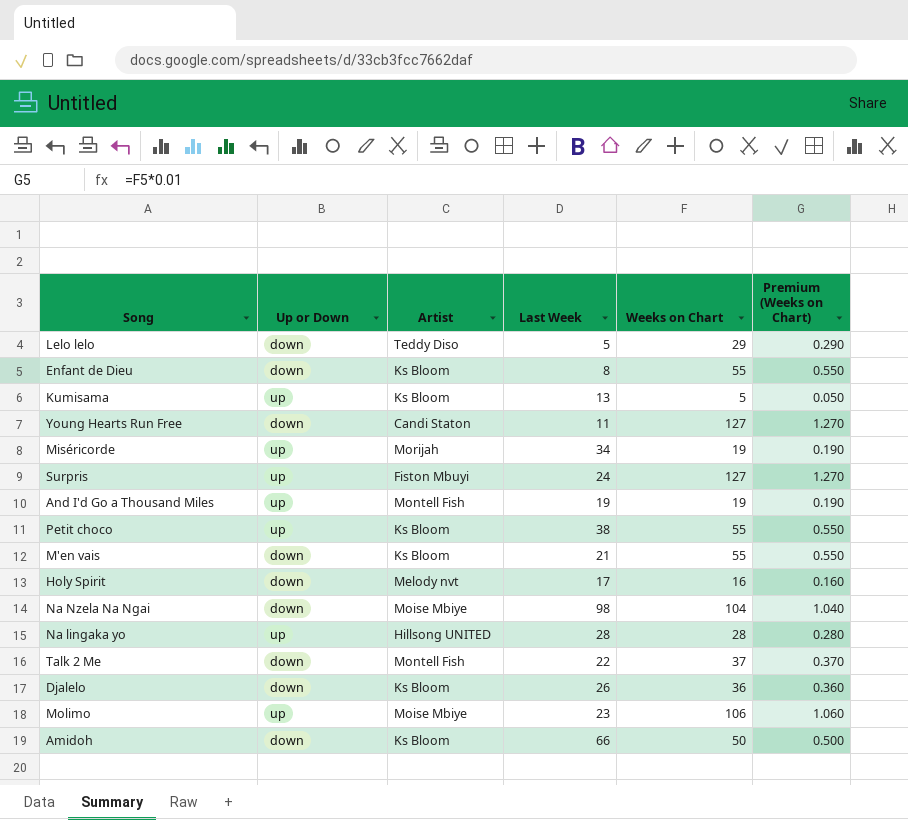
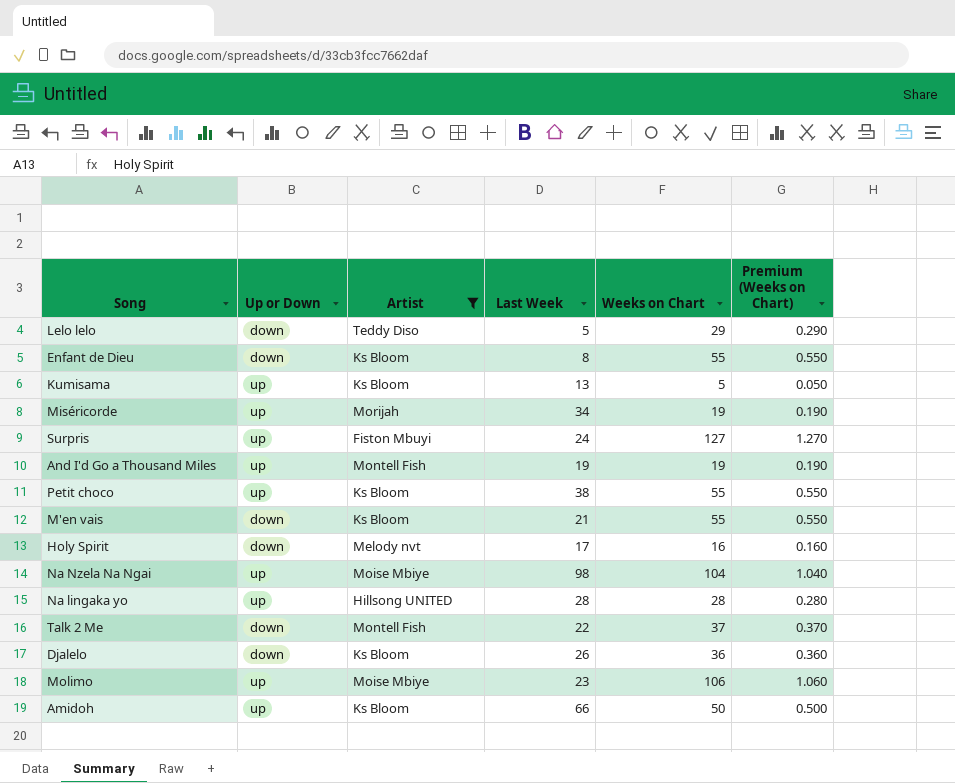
filter: none -> Artist != Candi Staton
Na Nzela Na Ngai | Up or Down: down -> up
Amidoh | Up or Down: down -> up

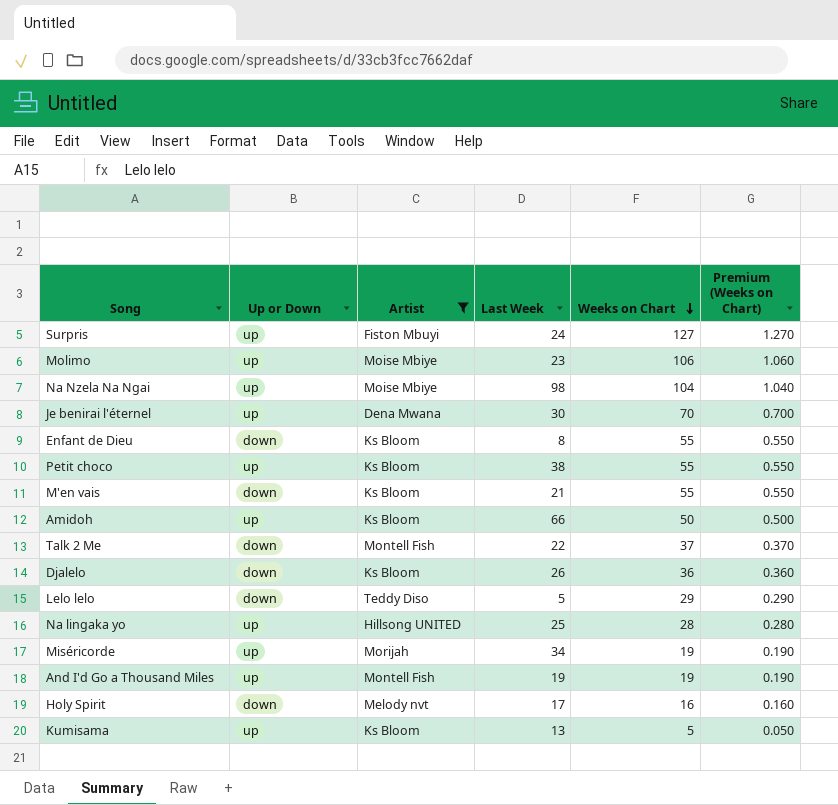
row order: none -> Weeks on Chart descending
row Je benirai l'éternel: none -> up | Dena Mwana | 30 | 70 | 0.700
Na lingaka yo | Last Week: 28 -> 25

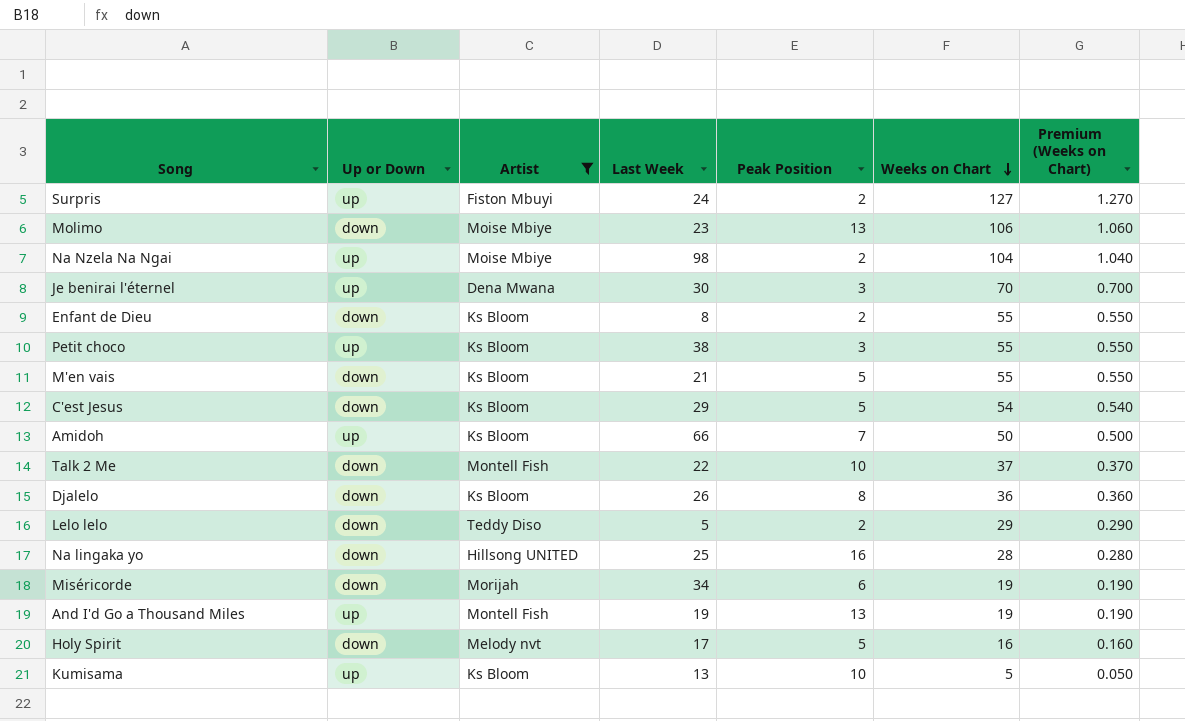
column Peak Position | position: none -> 5
Molimo | Up or Down: up -> down
row C'est Jesus: none -> down | Ks Bloom | 29 | 5 | 54 | 0.540
Na lingaka yo | Up or Down: up -> down
Miséricorde | Up or Down: up -> down

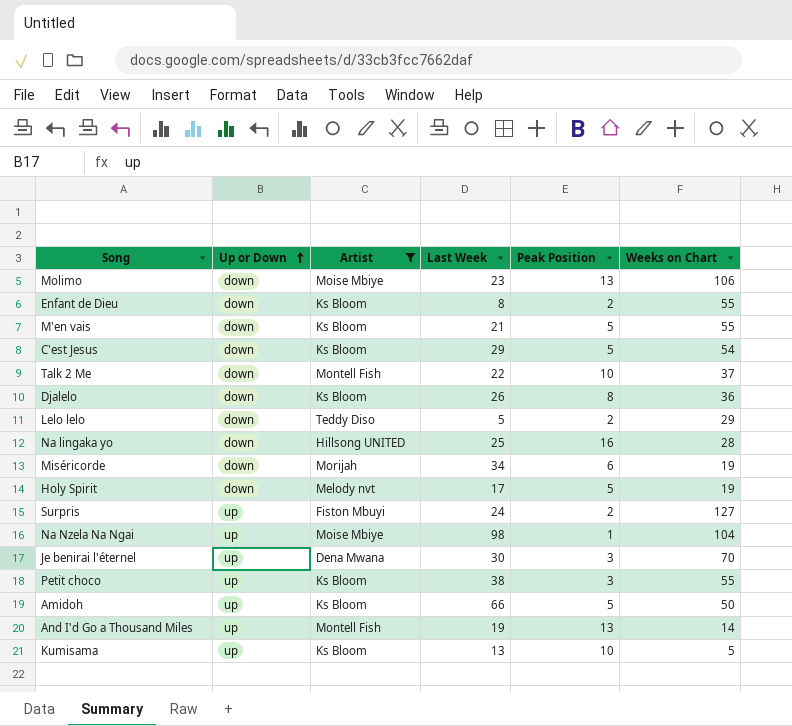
row order: Weeks on Chart descending -> Up or Down ascending
column Premium (Weeks on Chart) | formula: [Weeks on Chart] * 0.01 -> none
Holy Spirit | Weeks on Chart: 16 -> 19
Na Nzela Na Ngai | Peak Position: 2 -> 1
Amidoh | Peak Position: 7 -> 5
And I'd Go a Thousand Miles | Weeks on Chart: 19 -> 14

